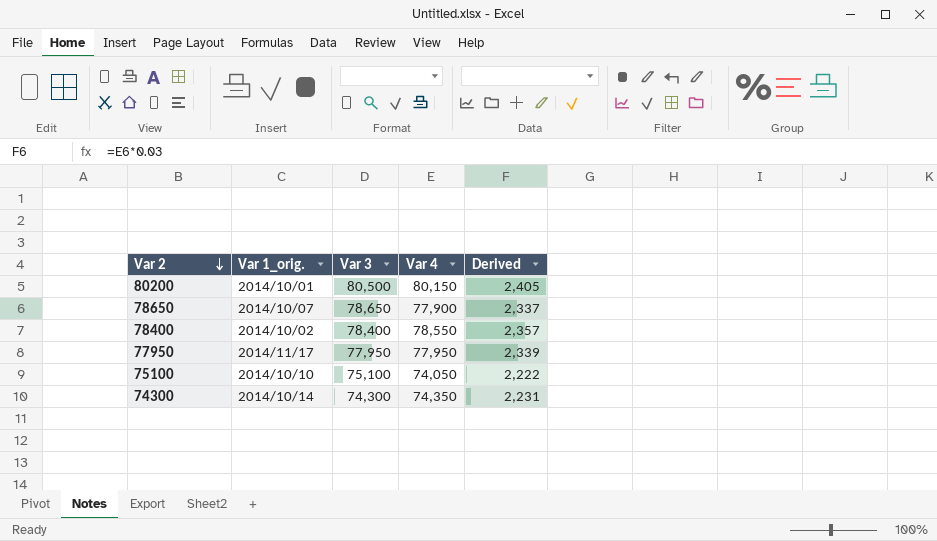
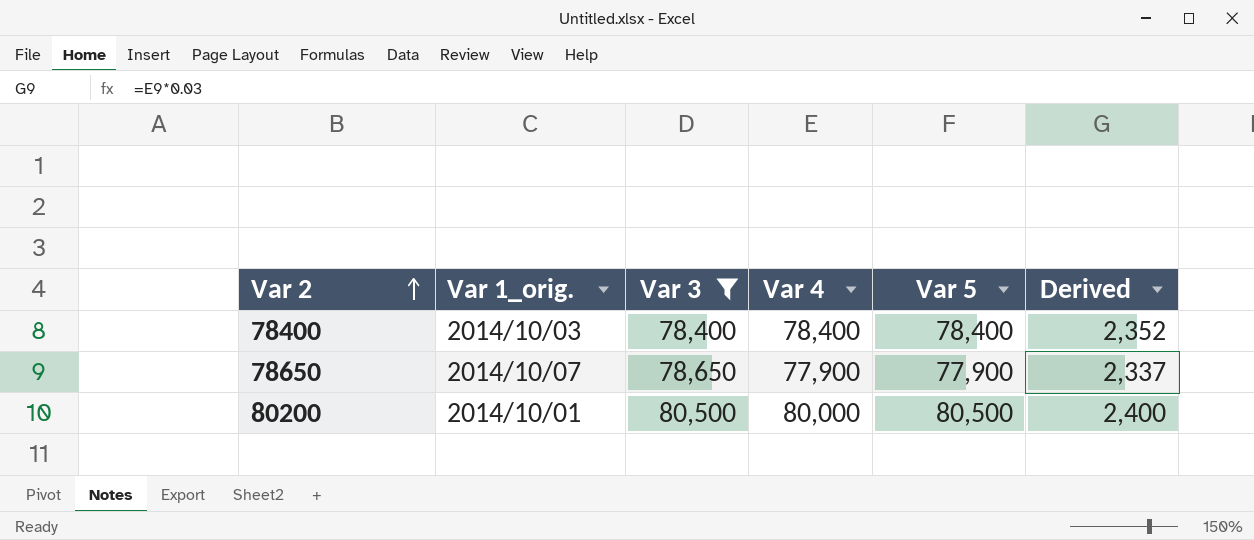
filter: none -> Var 3 >= 78,400
row order: Var 2 descending -> Var 2 ascending
column Var 5 | position: none -> 5
78400 | Var 1_orig.: 2014/10/02 -> 2014/10/03
78400 | Var 4: 78,550 -> 78,400
78400 | Derived: 2,357 -> 2,352
80200 | Var 4: 80,150 -> 80,000
80200 | Derived: 2,405 -> 2,400

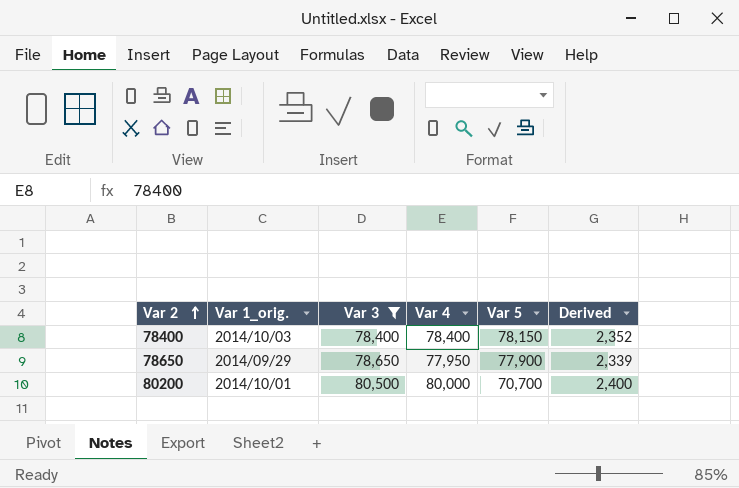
78400 | Var 5: 78,400 -> 78,150
78650 | Var 1_orig.: 2014/10/07 -> 2014/09/29
78650 | Var 4: 77,900 -> 77,950
78650 | Derived: 2,337 -> 2,339
80200 | Var 5: 80,500 -> 70,700

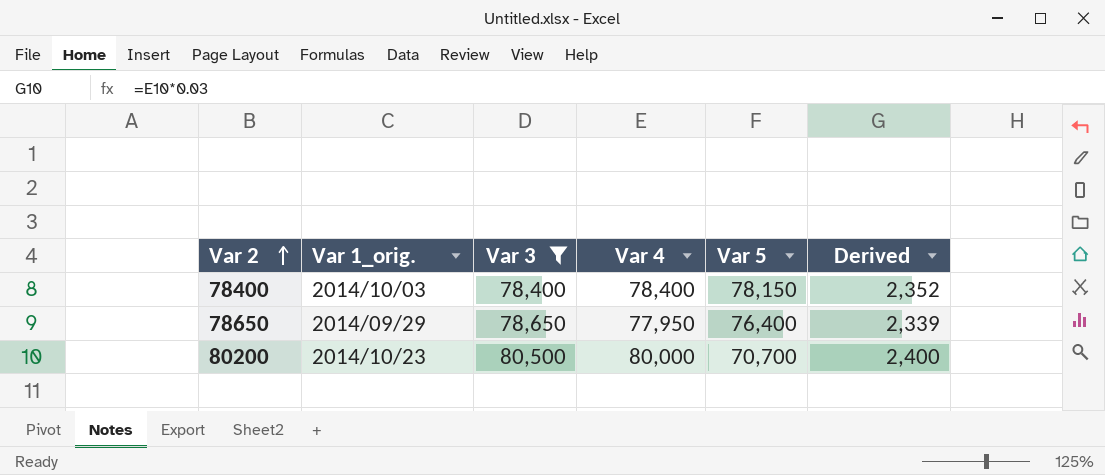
78650 | Var 5: 77,900 -> 76,400
80200 | Var 1_orig.: 2014/10/01 -> 2014/10/23

